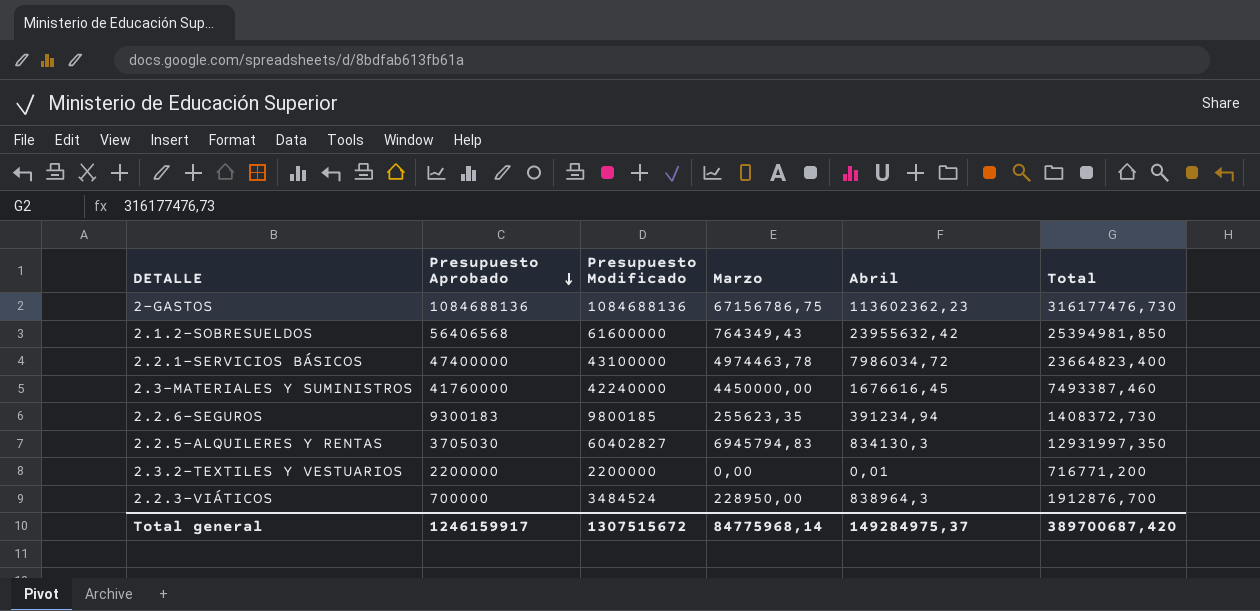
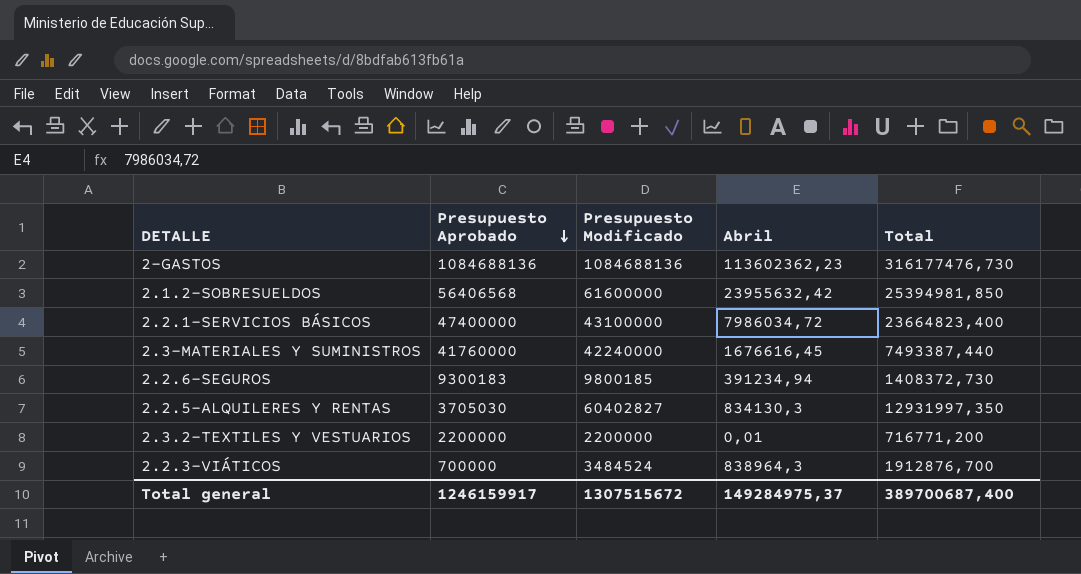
column Marzo | position: 4 -> none
2.3-MATERIALES Y SUMINISTROS | Total: 7493387,460 -> 7493387,440
Total general | Total: 389700687,420 -> 389700687,400

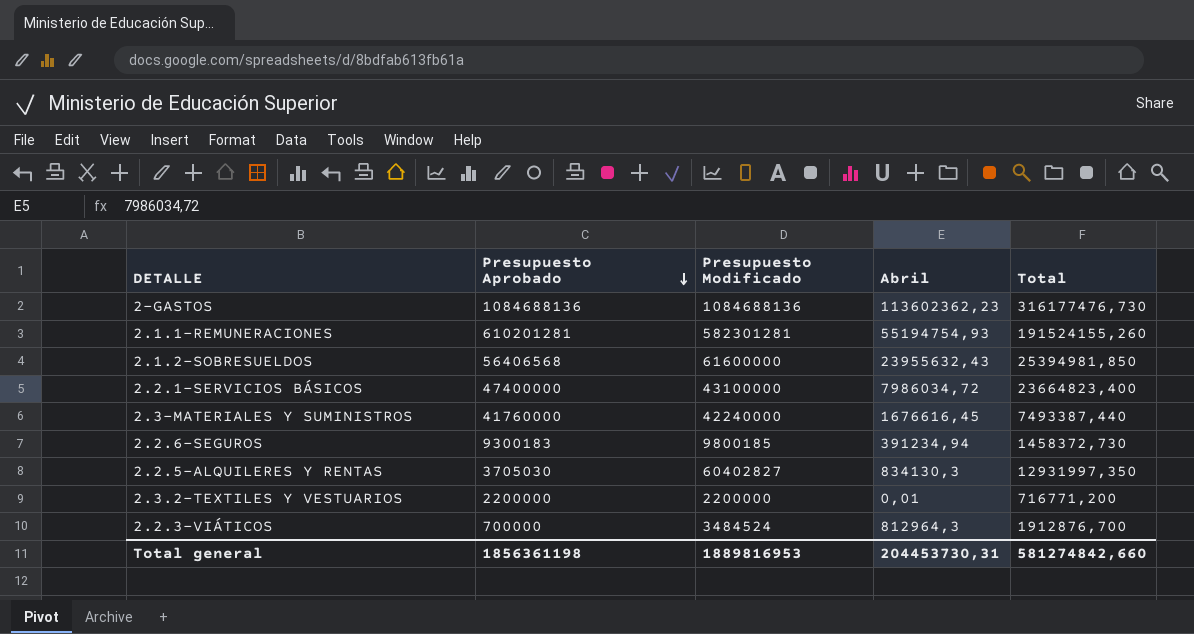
row 2.1.1-REMUNERACIONES: none -> 610201281 | 582301281 | 55194754,93 | 191524155,260
2.1.2-SOBRESUELDOS | Abril: 23955632,42 -> 23955632,43
2.2.6-SEGUROS | Total: 1408372,730 -> 1458372,730
2.2.3-VIÁTICOS | Abril: 838964,3 -> 812964,3
Total general | Presupuesto Aprobado: 1246159917 -> 1856361198
Total general | Presupuesto Modificado: 1307515672 -> 1889816953
Total general | Abril: 149284975,37 -> 204453730,31
Total general | Total: 389700687,400 -> 581274842,660

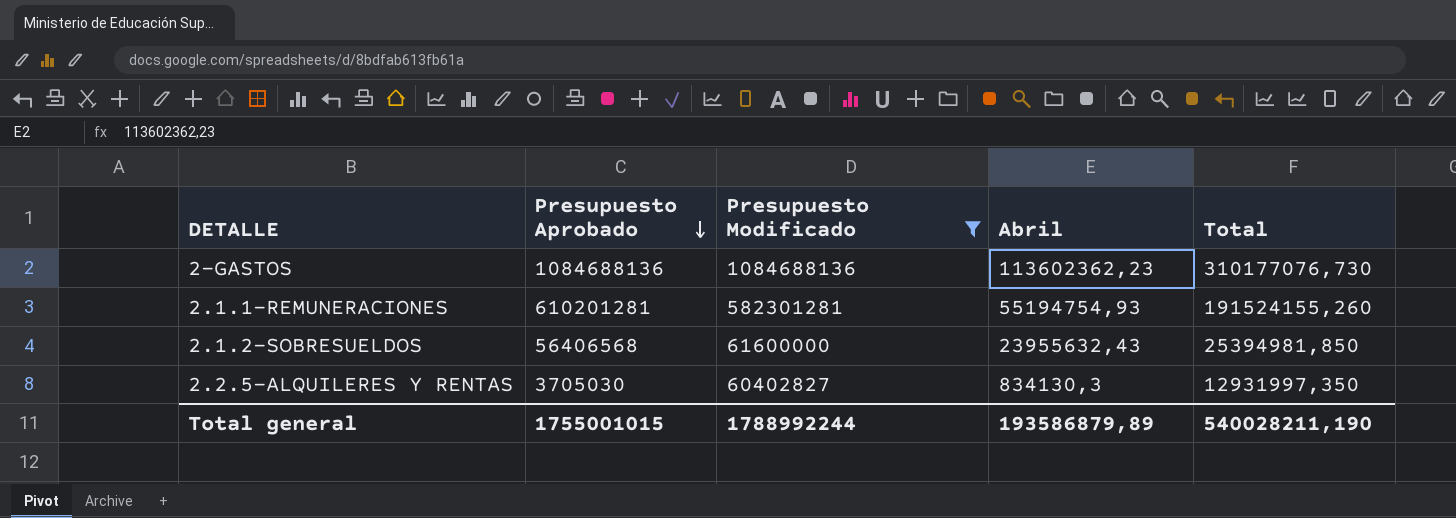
filter: none -> Presupuesto Modificado >= 60402827
2-GASTOS | Total: 316177476,730 -> 310177076,730
Total general | Presupuesto Aprobado: 1856361198 -> 1755001015
Total general | Presupuesto Modificado: 1889816953 -> 1788992244
Total general | Abril: 204453730,31 -> 193586879,89
Total general | Total: 581274842,660 -> 540028211,190

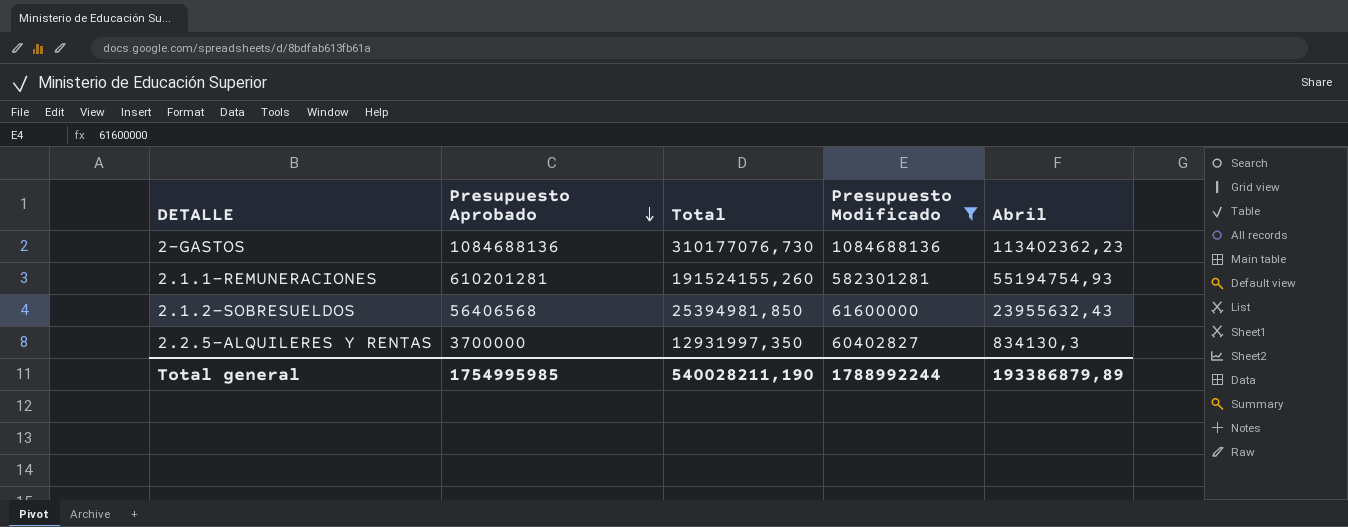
column Total | position: 5 -> 3
2-GASTOS | Abril: 113602362,23 -> 113402362,23
2.2.5-ALQUILERES Y RENTAS | Presupuesto Aprobado: 3705030 -> 3700000
Total general | Presupuesto Aprobado: 1755001015 -> 1754995985
Total general | Abril: 193586879,89 -> 193386879,89

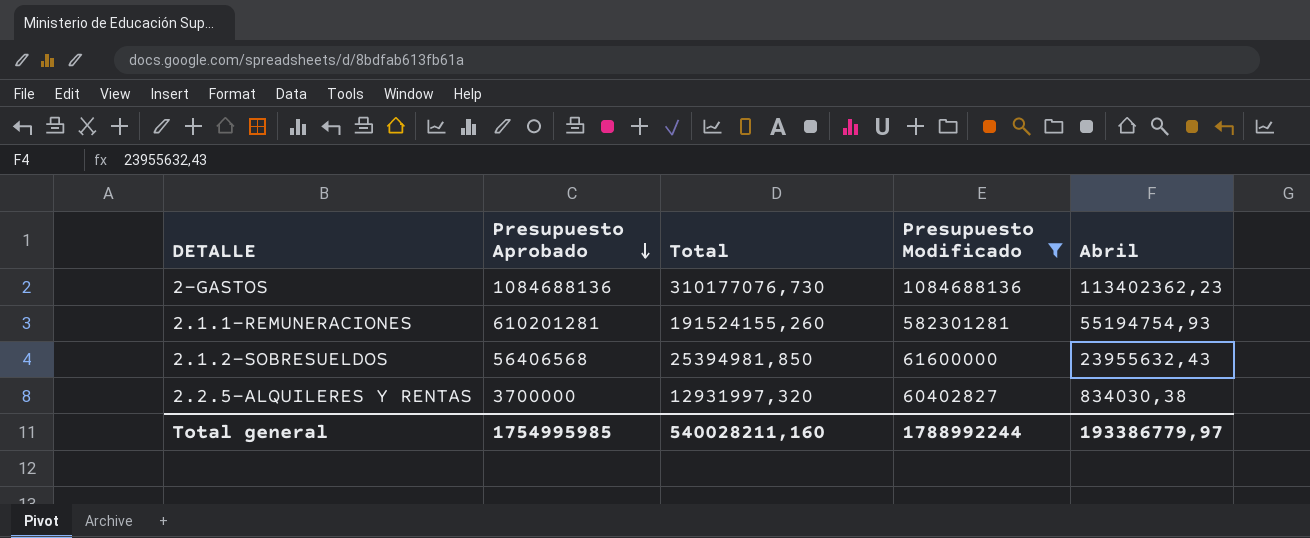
2.2.5-ALQUILERES Y RENTAS | Total: 12931997,350 -> 12931997,320
2.2.5-ALQUILERES Y RENTAS | Abril: 834130,3 -> 834030,38
Total general | Total: 540028211,190 -> 540028211,160
Total general | Abril: 193386879,89 -> 193386779,97

